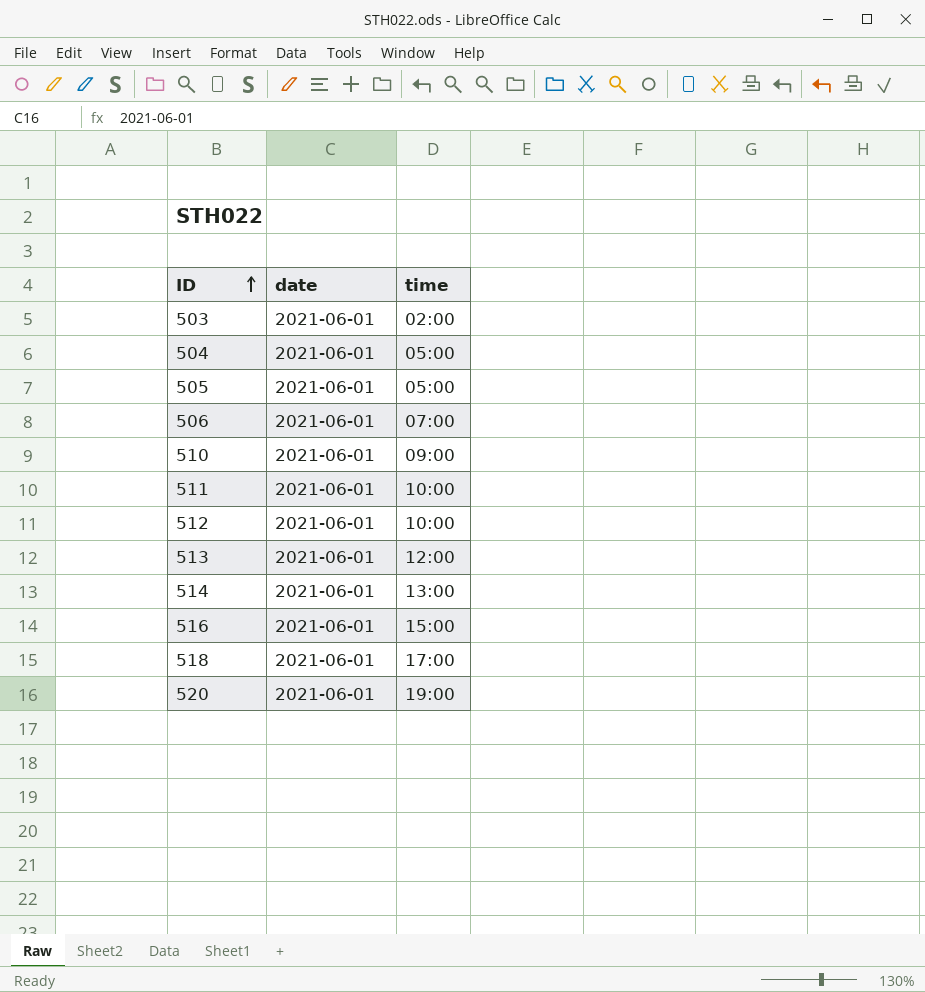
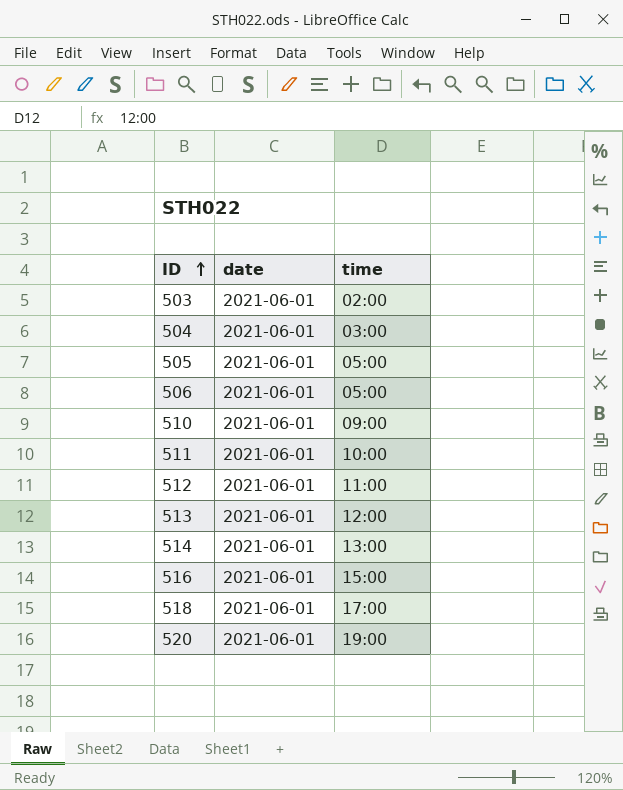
504 | time: 05:00 -> 03:00
506 | time: 07:00 -> 05:00
512 | time: 10:00 -> 11:00

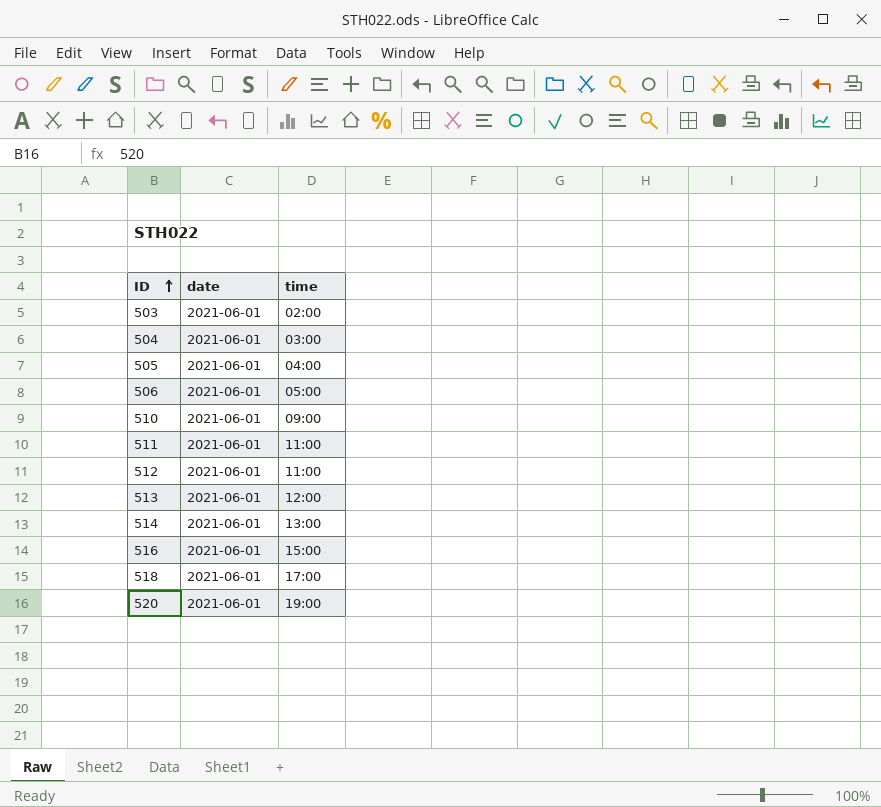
505 | time: 05:00 -> 04:00
511 | time: 10:00 -> 11:00

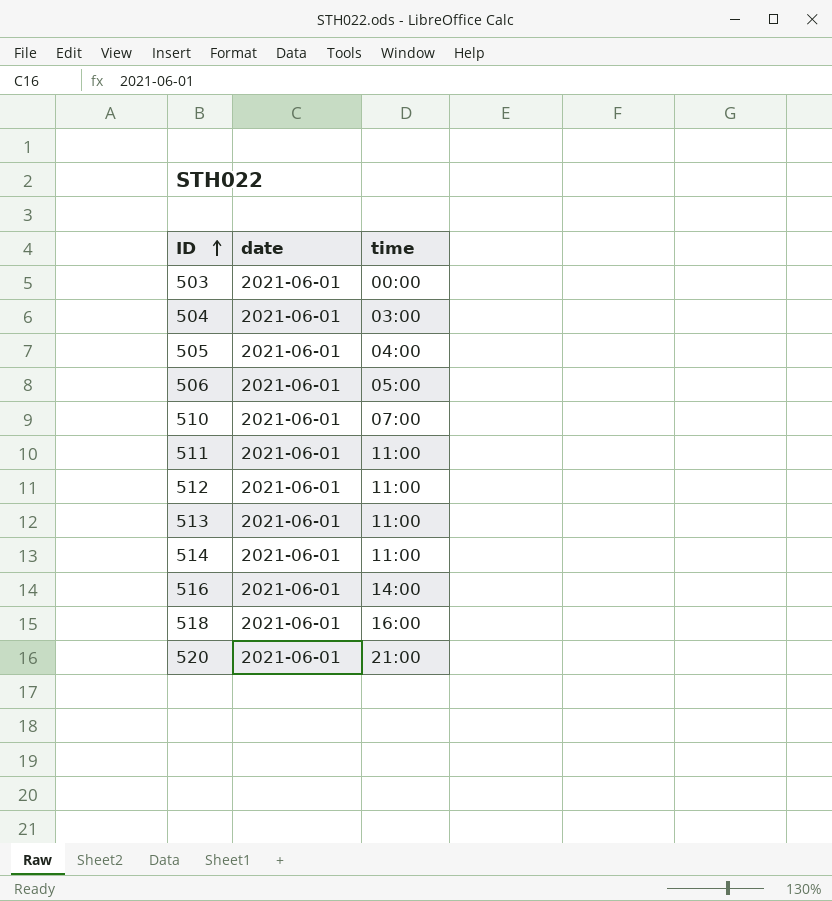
503 | time: 02:00 -> 00:00
510 | time: 09:00 -> 07:00
513 | time: 12:00 -> 11:00
514 | time: 13:00 -> 11:00
516 | time: 15:00 -> 14:00
518 | time: 17:00 -> 16:00
520 | time: 19:00 -> 21:00

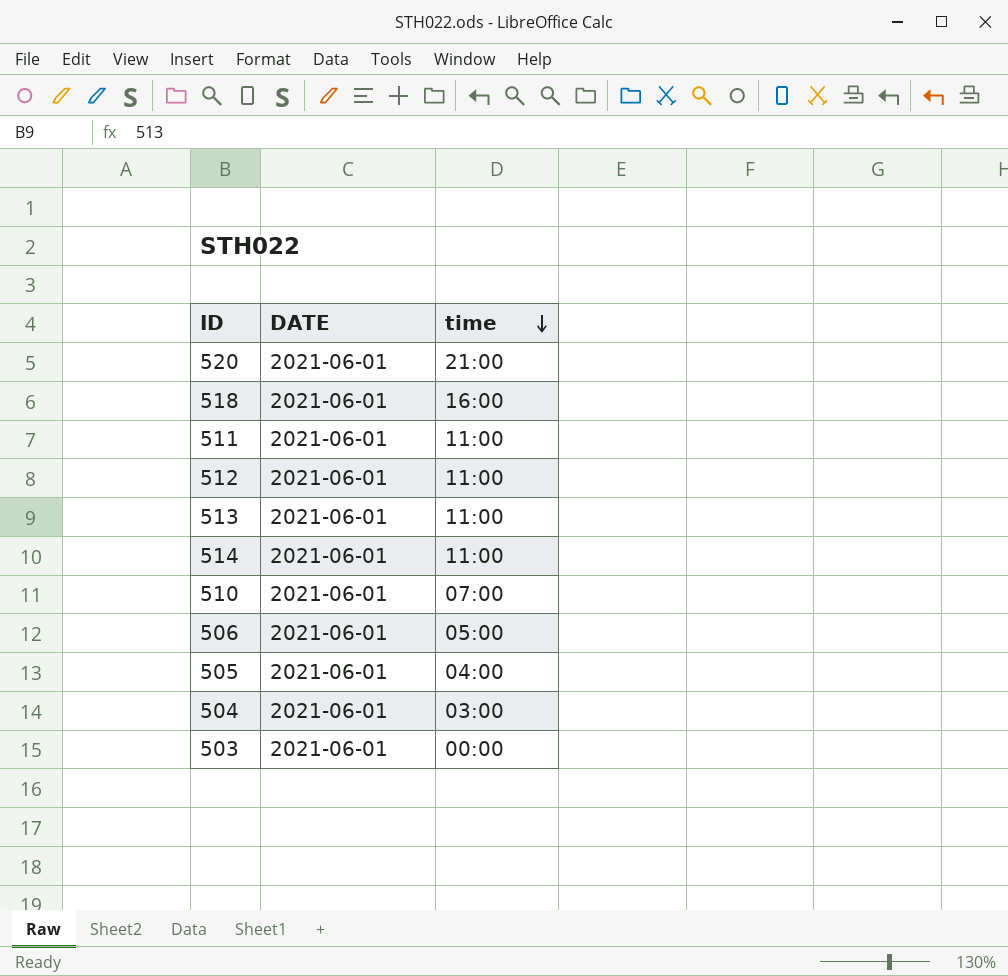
row order: ID ascending -> time descending
column name: date -> DATE
row 516: 2021-06-01 | 14:00 -> none

